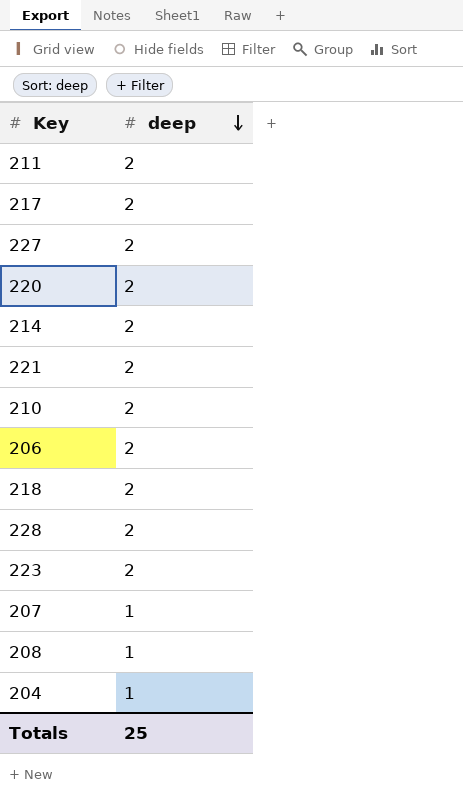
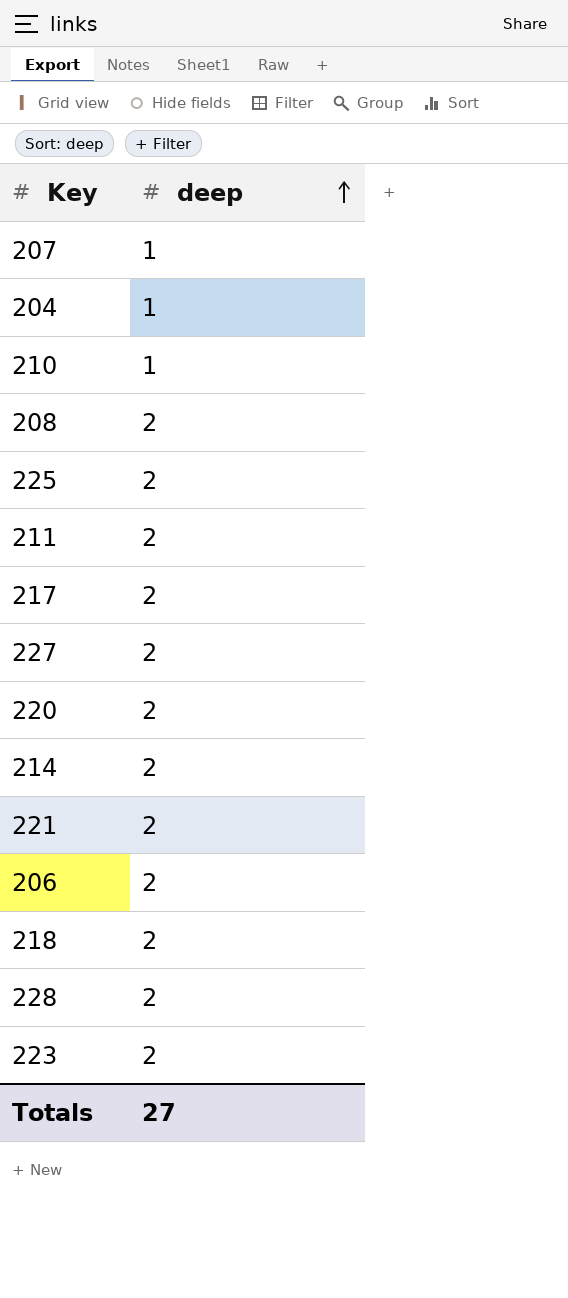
row order: deep descending -> deep ascending
210 | deep: 2 -> 1
208 | deep: 1 -> 2
row 225: none -> 2
Totals | deep: 25 -> 27

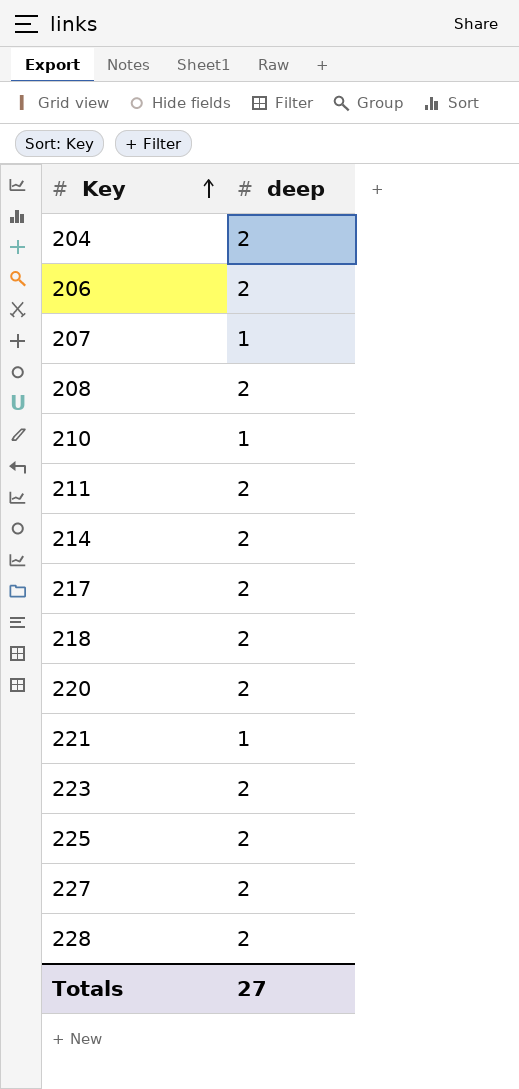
row order: deep ascending -> Key ascending
204 | deep: 1 -> 2
221 | deep: 2 -> 1

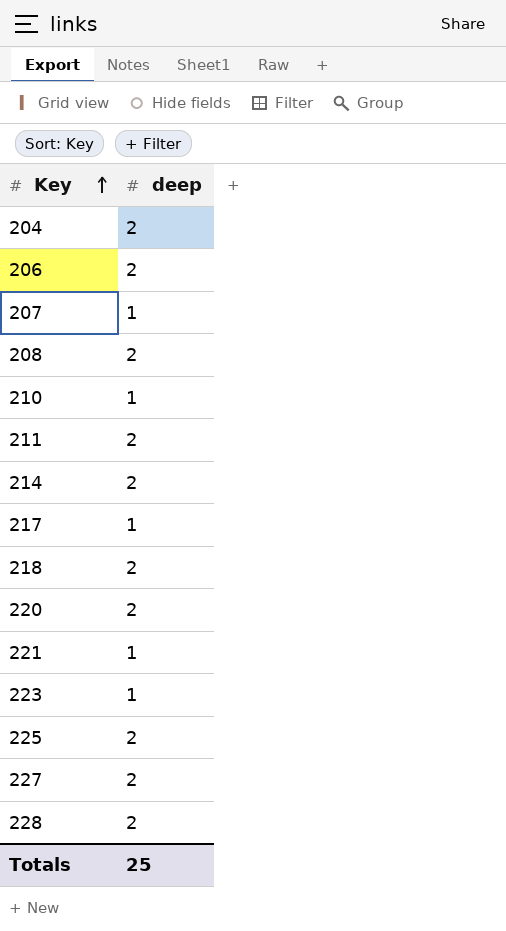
217 | deep: 2 -> 1
223 | deep: 2 -> 1
Totals | deep: 27 -> 25

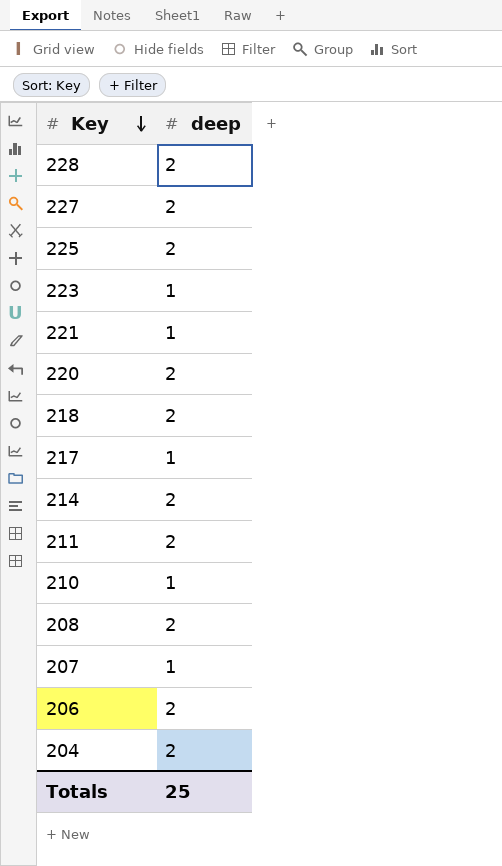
row order: Key ascending -> Key descending

